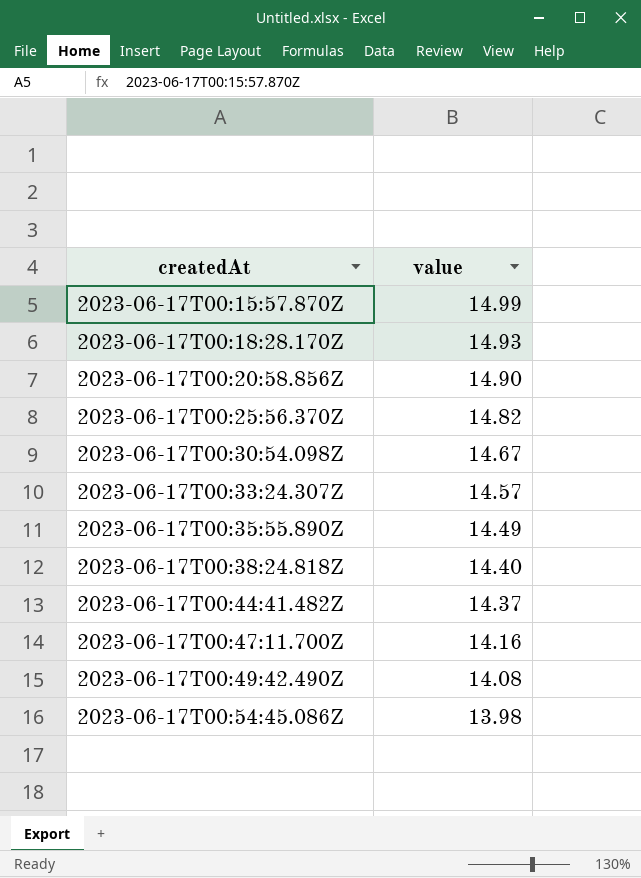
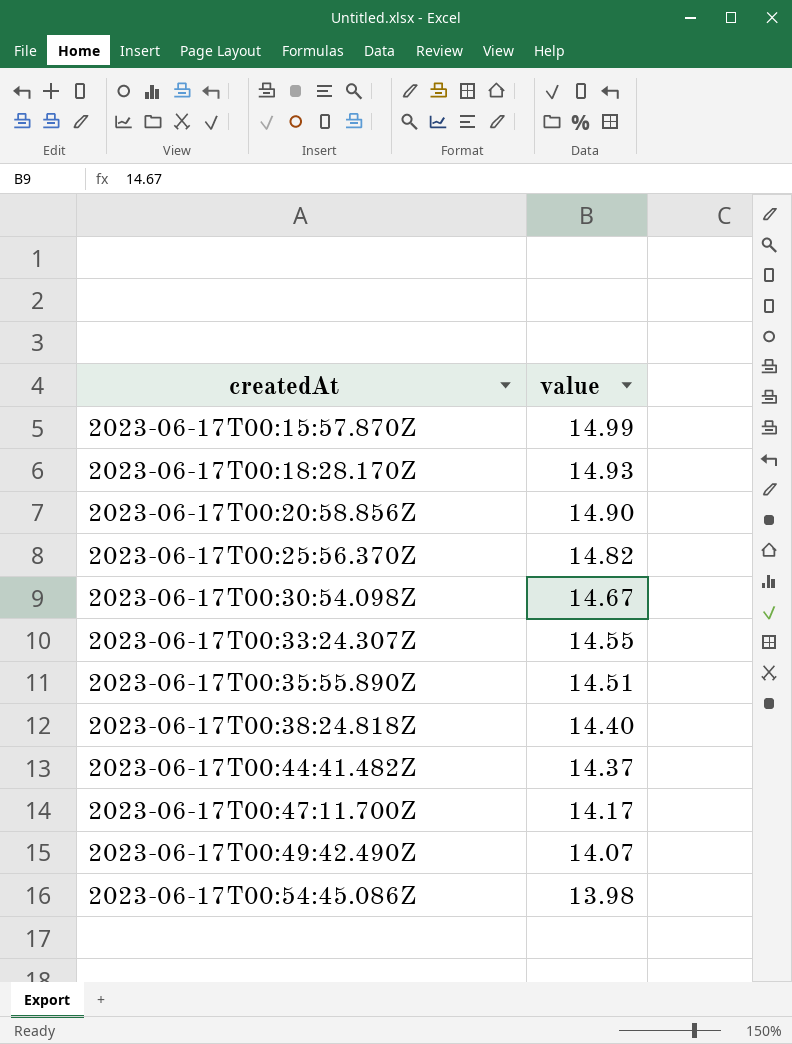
2023-06-17T00:33:24.307Z | value: 14.57 -> 14.55
2023-06-17T00:35:55.890Z | value: 14.49 -> 14.51
2023-06-17T00:47:11.700Z | value: 14.16 -> 14.17
2023-06-17T00:49:42.490Z | value: 14.08 -> 14.07

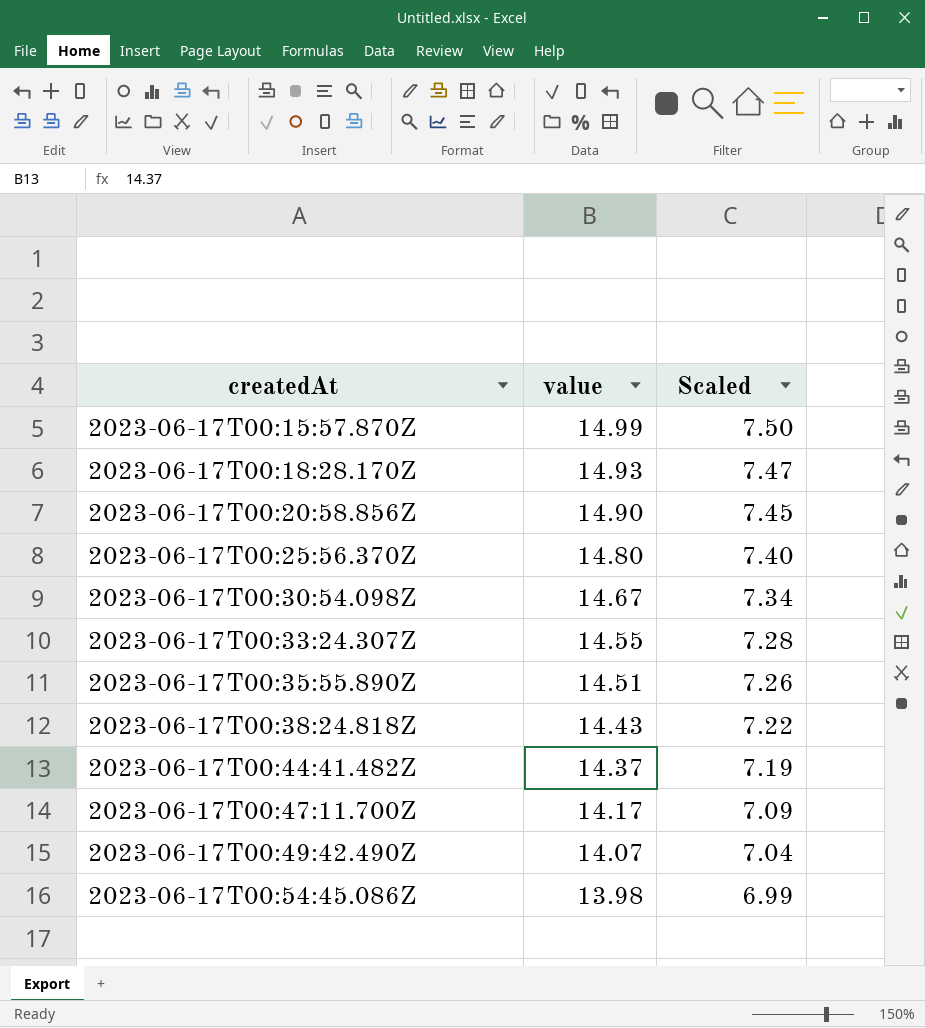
column Scaled | formula: none -> [value] * 0.5
2023-06-17T00:25:56.370Z | value: 14.82 -> 14.80
2023-06-17T00:38:24.818Z | value: 14.40 -> 14.43

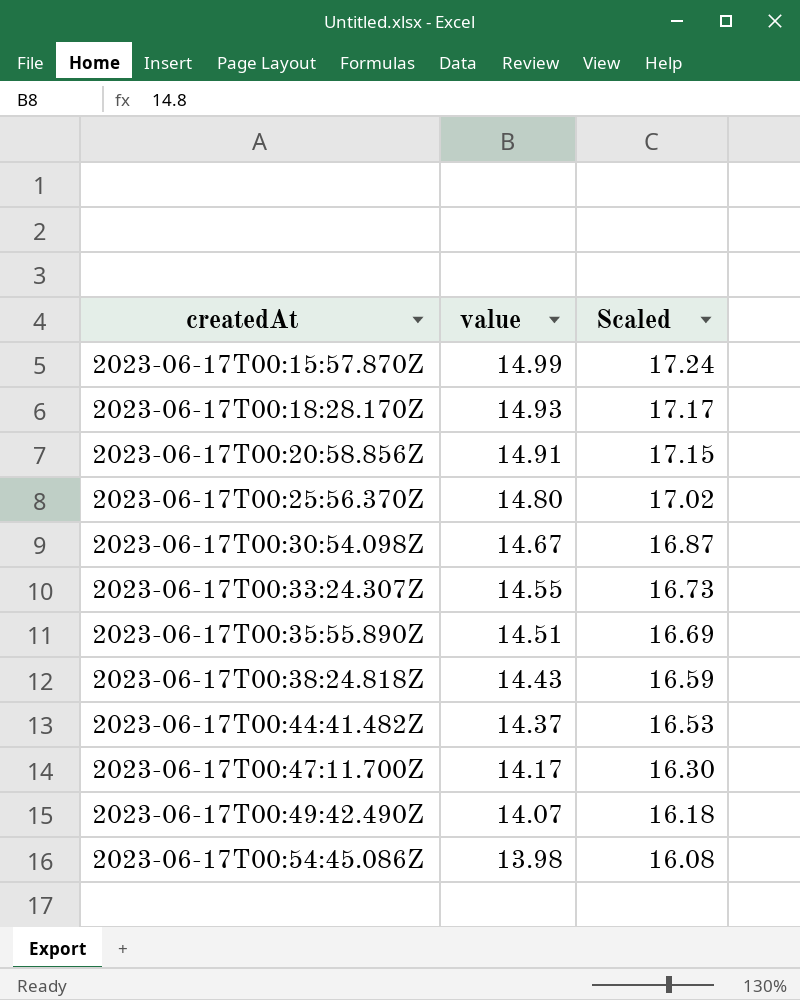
column Scaled | formula: [value] * 0.5 -> [value] * 1.15
2023-06-17T00:20:58.856Z | value: 14.90 -> 14.91

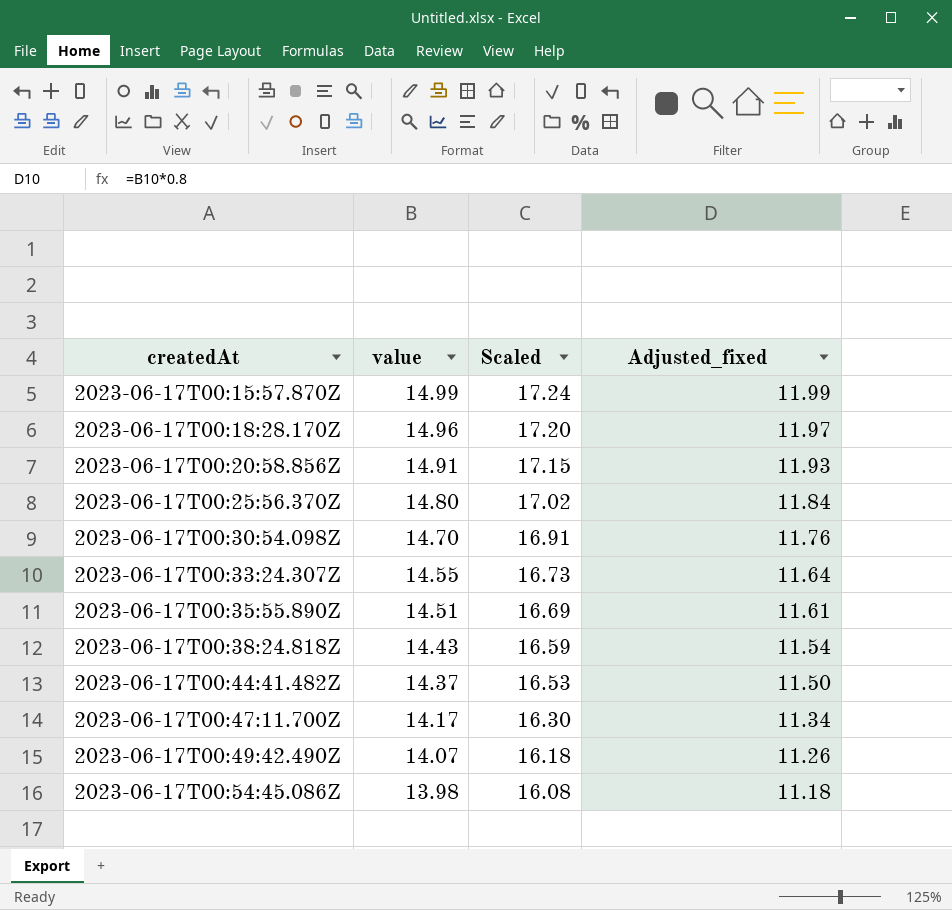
column Adjusted_fixed | formula: none -> [value] * 0.8
2023-06-17T00:18:28.170Z | value: 14.93 -> 14.96
2023-06-17T00:18:28.170Z | Scaled: 17.17 -> 17.20
2023-06-17T00:30:54.098Z | value: 14.67 -> 14.70
2023-06-17T00:30:54.098Z | Scaled: 16.87 -> 16.91

